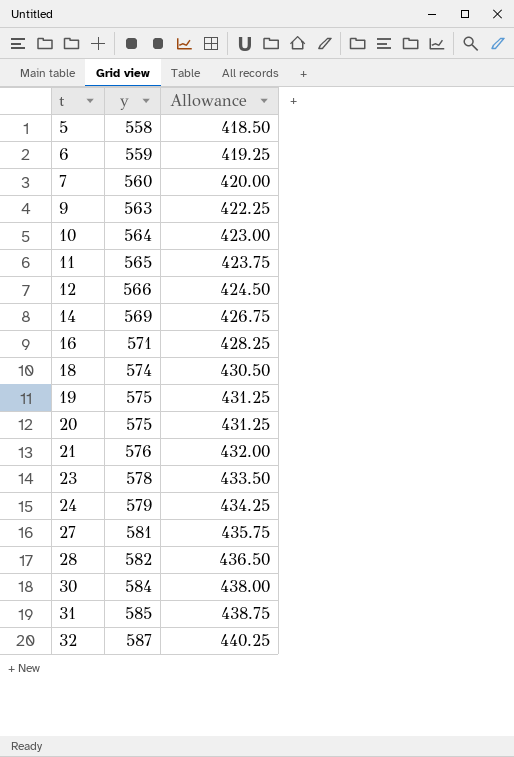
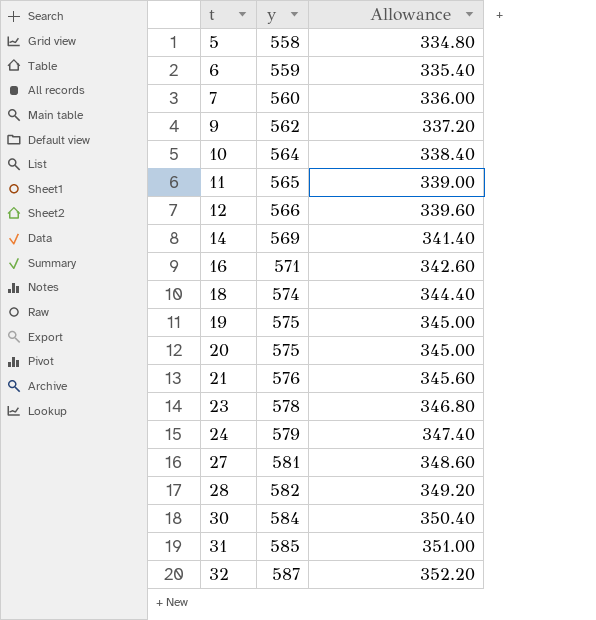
column Allowance | formula: [y] * 0.75 -> [y] * 0.6
9 | y: 563 -> 562

